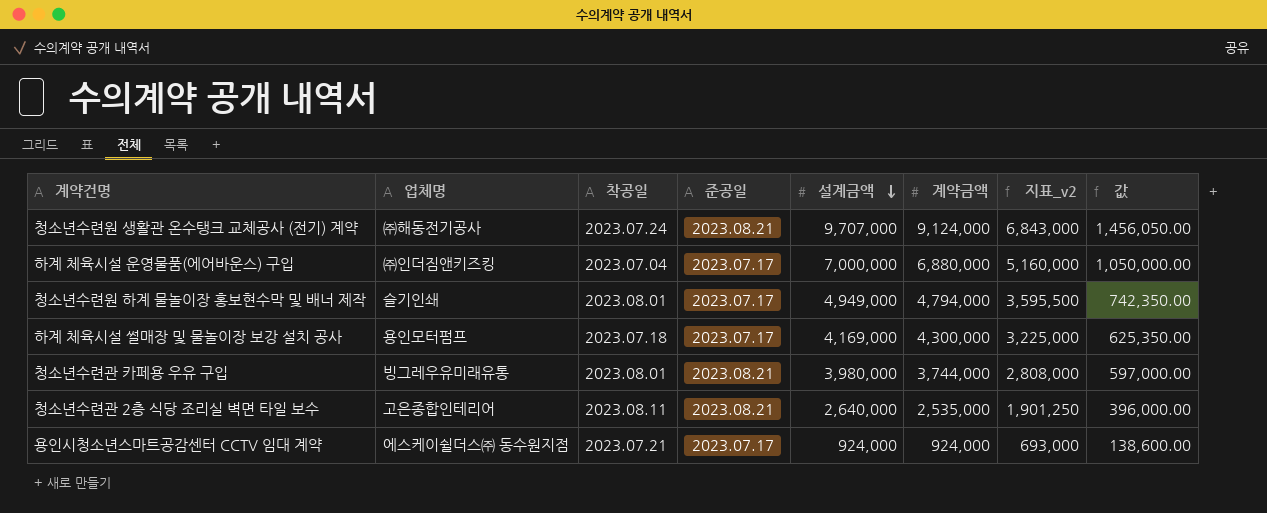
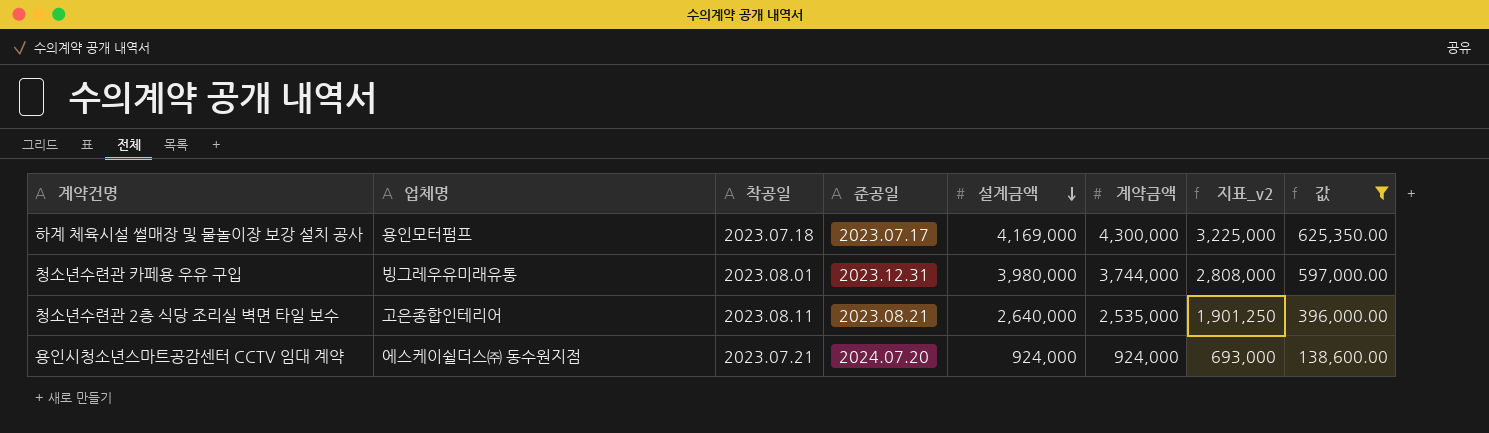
filter: none -> 값 <= 625,350.00
청소년수련관 카페용 우유 구입 | 준공일: 2023.08.21 -> 2023.12.31
용인시청소년스마트공감센터 CCTV 임대 계약 | 준공일: 2023.07.17 -> 2024.07.20

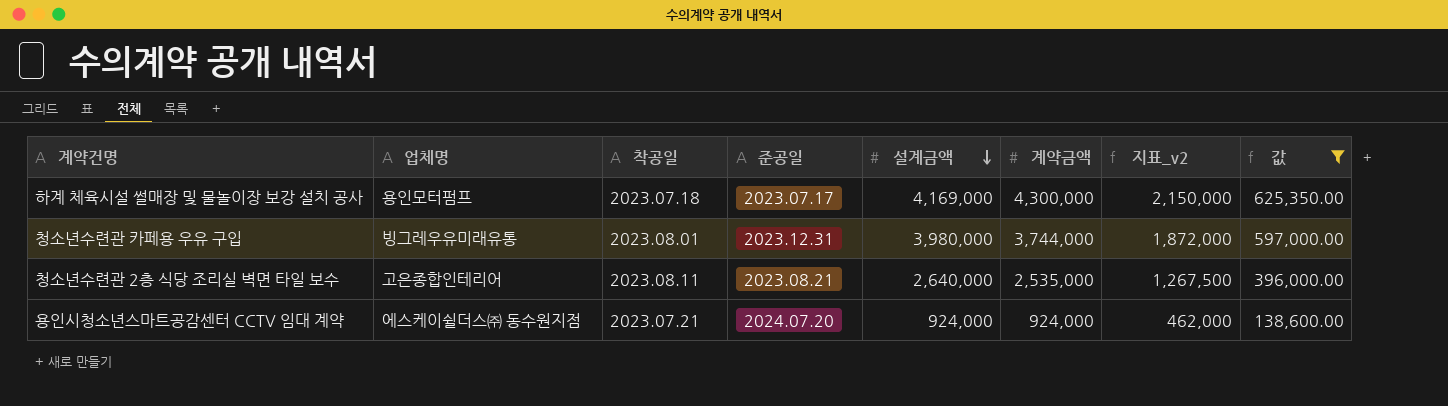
column 지표_v2 | formula: [계약금액] * 0.75 -> [계약금액] * 0.5

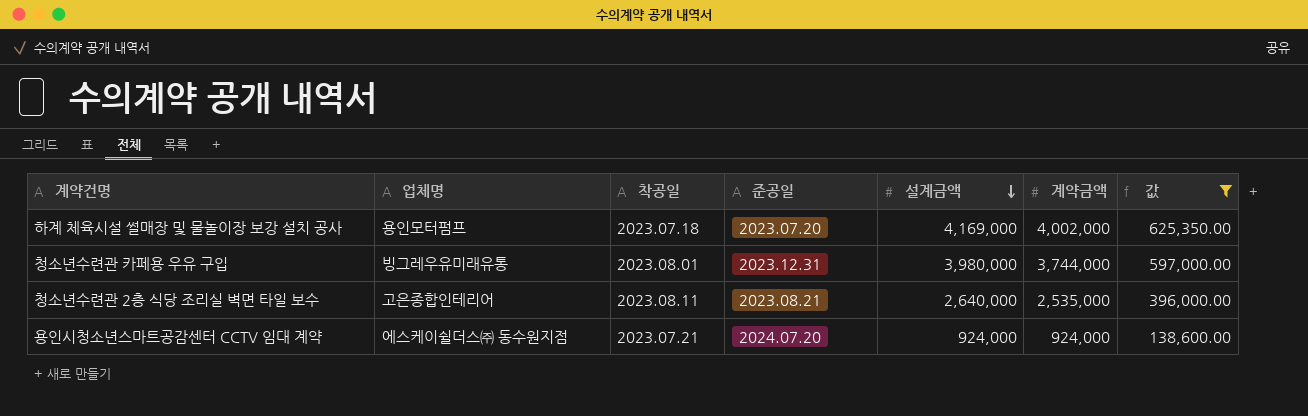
column 지표_v2 | formula: [계약금액] * 0.5 -> none
하계 체육시설 썰매장 및 물놀이장 보강 설치 공사 | 준공일: 2023.07.17 -> 2023.07.20
하계 체육시설 썰매장 및 물놀이장 보강 설치 공사 | 계약금액: 4,300,000 -> 4,002,000

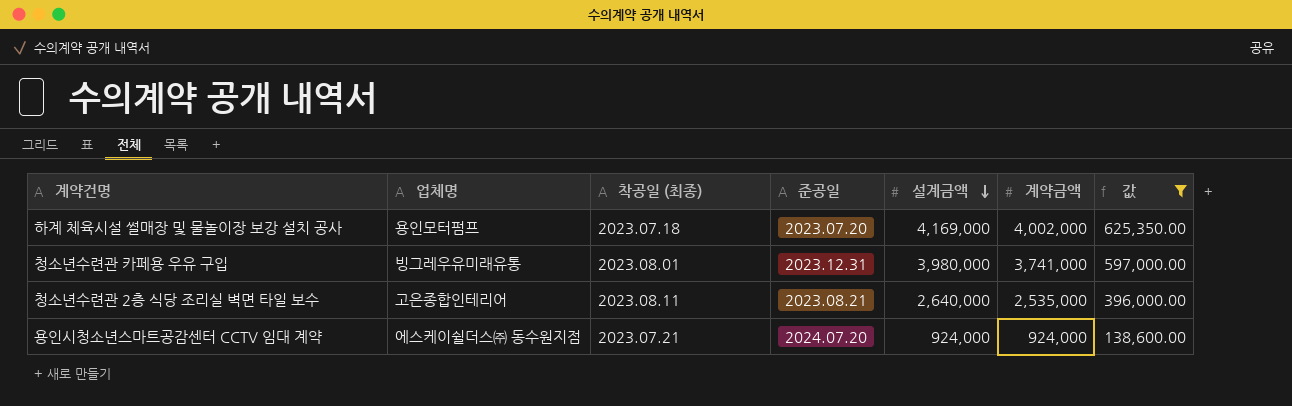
column name: 착공일 -> 착공일 (최종)
청소년수련관 카페용 우유 구입 | 계약금액: 3,744,000 -> 3,741,000

